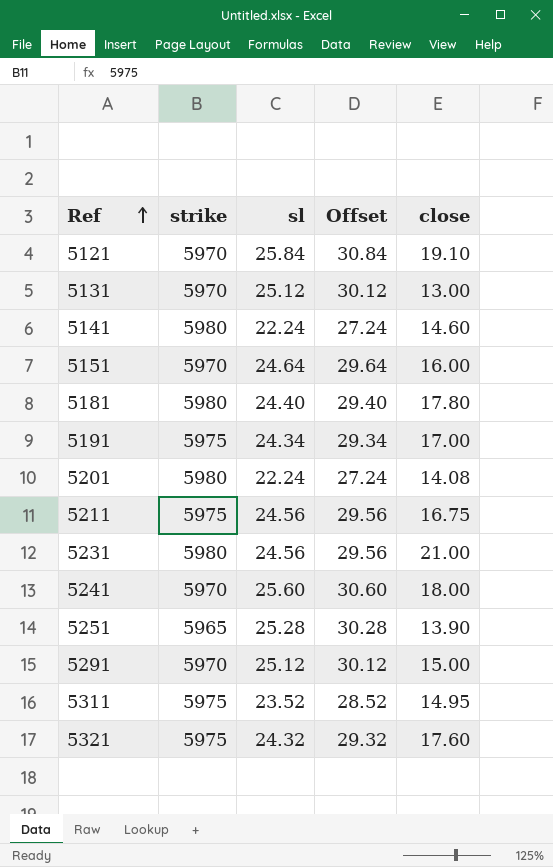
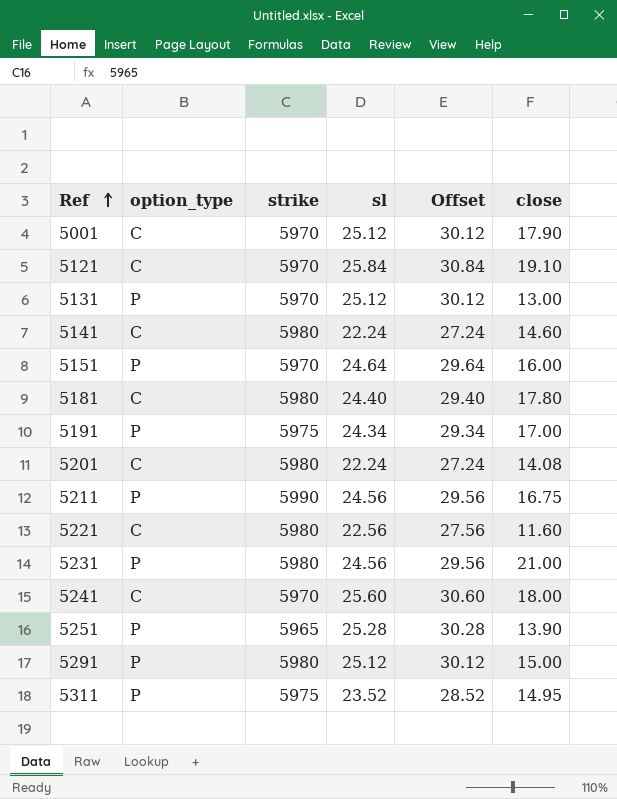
column option_type | position: none -> 2
row 5321: 5975 | 24.32 | 29.32 | 17.60 -> none
row 5001: none -> C | 5970 | 25.12 | 30.12 | 17.90
5211 | strike: 5975 -> 5990
row 5221: none -> C | 5980 | 22.56 | 27.56 | 11.60
5291 | strike: 5970 -> 5980

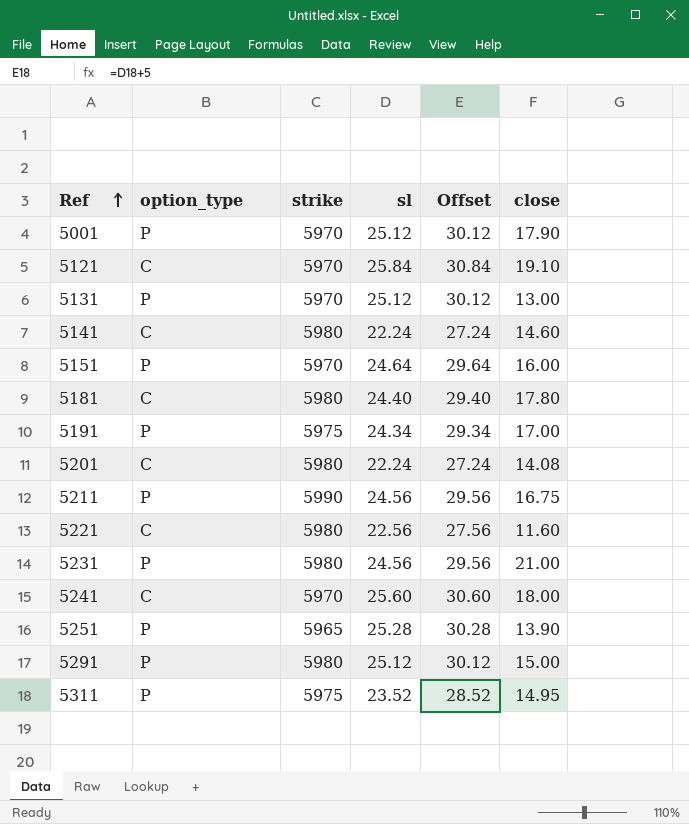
5001 | option_type: C -> P

